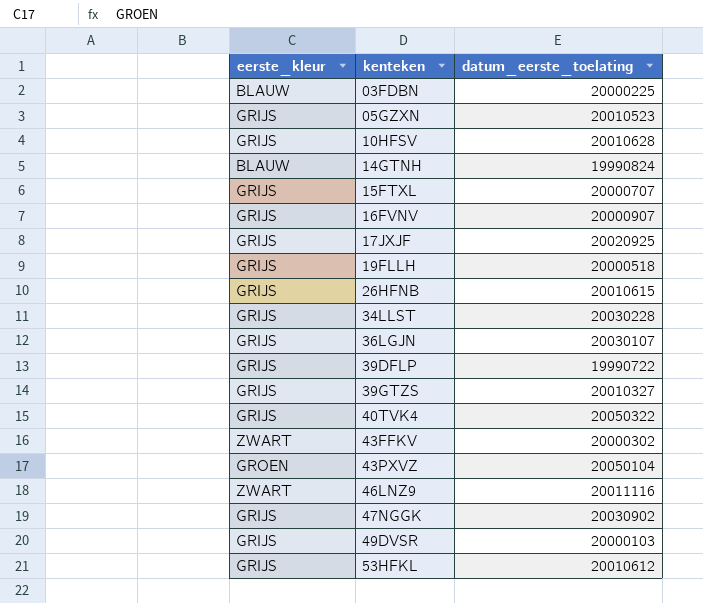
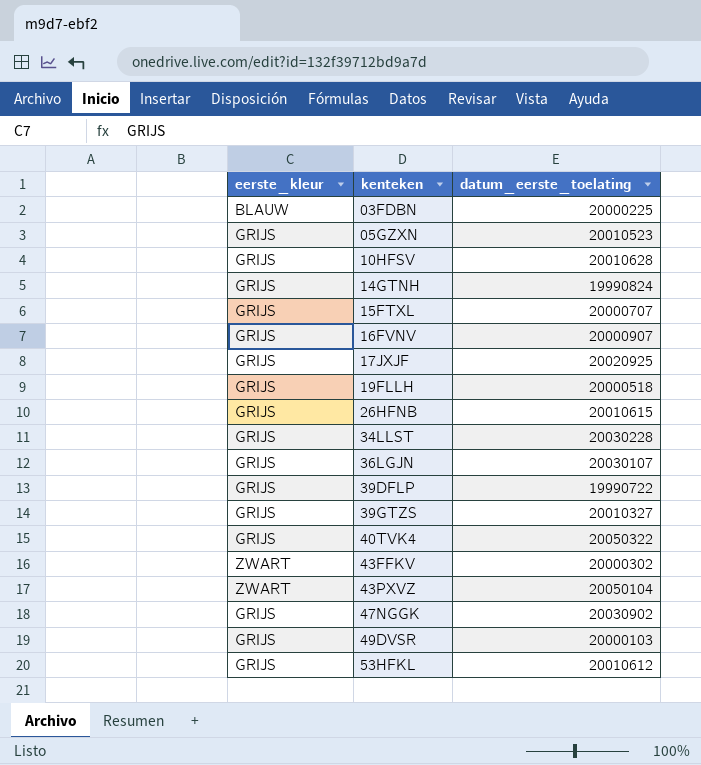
row 46LNZ9: ZWART | 20011116 -> none
14GTNH | eerste_kleur: BLAUW -> GRIJS
43PXVZ | eerste_kleur: GROEN -> ZWART

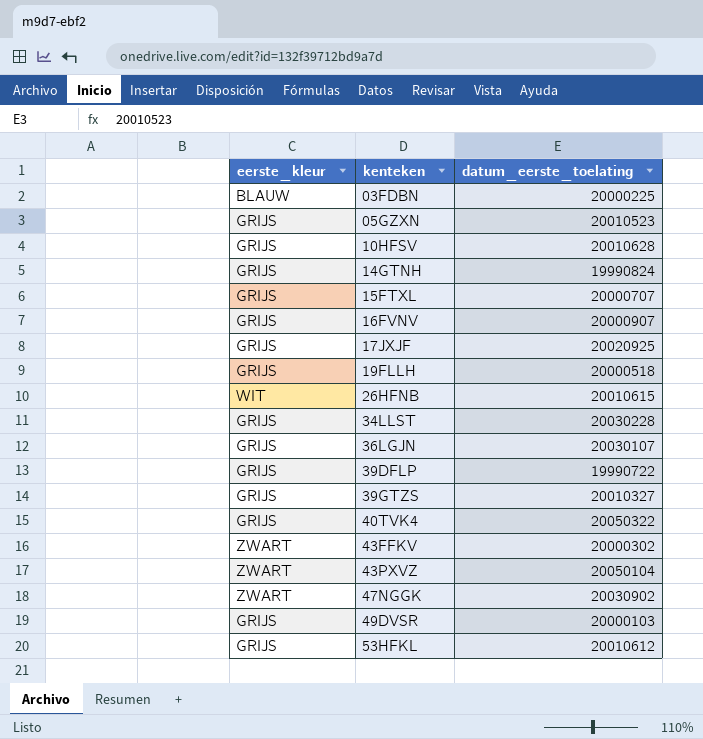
26HFNB | eerste_kleur: GRIJS -> WIT
47NGGK | eerste_kleur: GRIJS -> ZWART

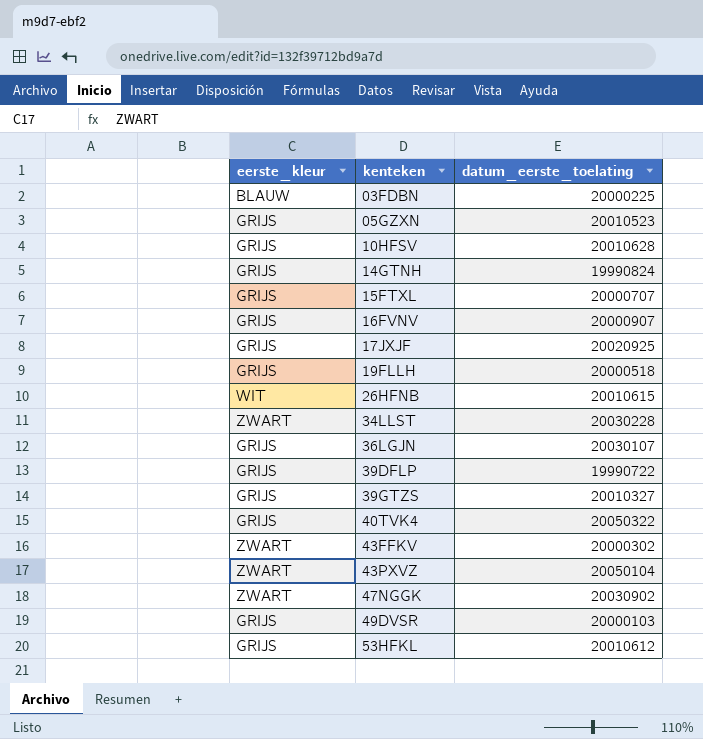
34LLST | eerste_kleur: GRIJS -> ZWART

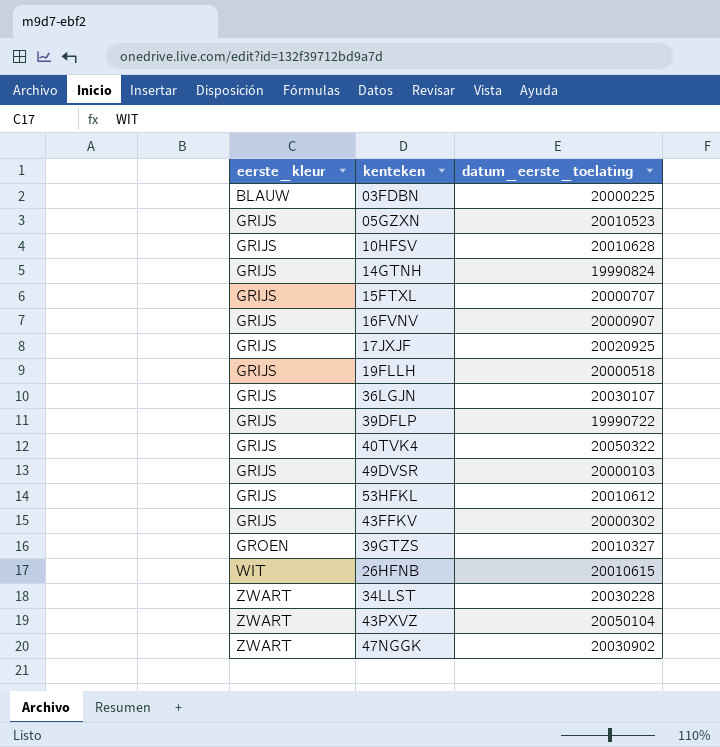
row order: kenteken ascending -> eerste_kleur ascending
43FFKV | eerste_kleur: ZWART -> GRIJS
39GTZS | eerste_kleur: GRIJS -> GROEN

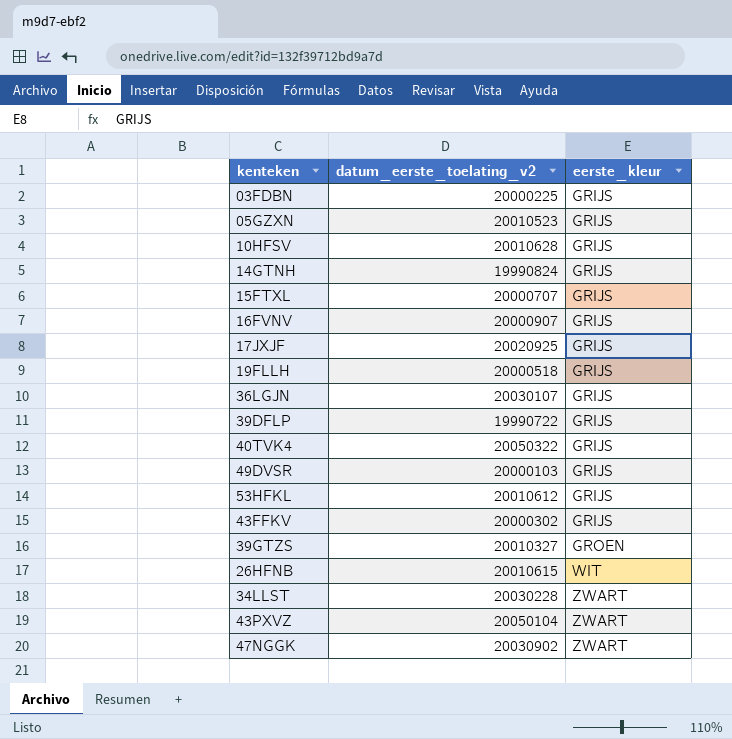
column name: datum_eerste_toelating -> datum_eerste_toelating_v2
column eerste_kleur | position: 1 -> 3
03FDBN | eerste_kleur: BLAUW -> GRIJS

